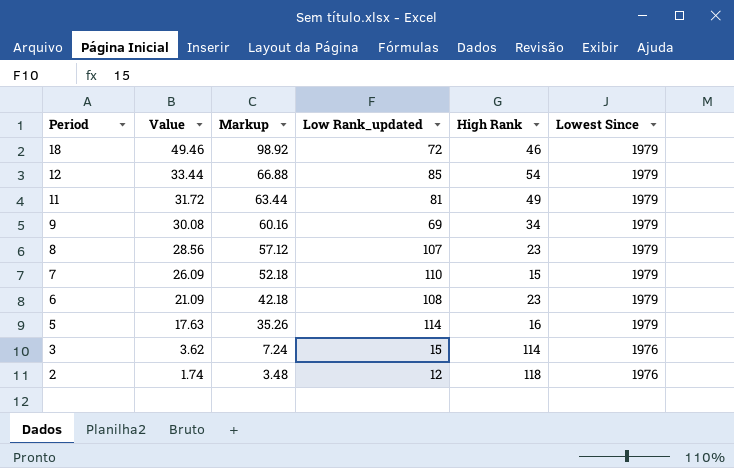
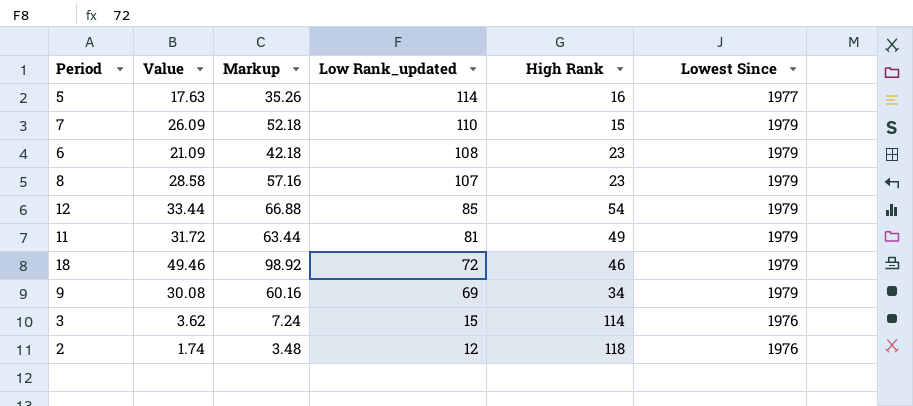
row order: Period descending -> Low Rank_updated descending
5 | Lowest Since: 1979 -> 1977
8 | Value: 28.56 -> 28.58
8 | Markup: 57.12 -> 57.16

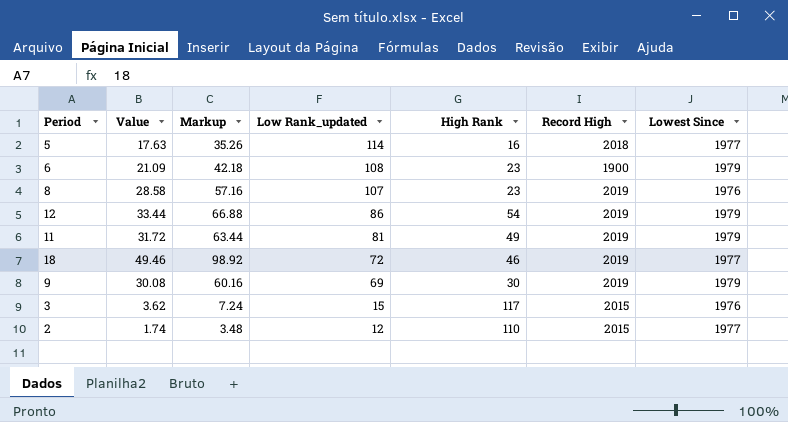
column Record High | position: none -> 6
row 7: 26.09 | 52.18 | 110 | 15 | 1979 -> none
8 | Lowest Since: 1979 -> 1976
12 | Low Rank_updated: 85 -> 86
18 | Lowest Since: 1979 -> 1977
9 | High Rank: 34 -> 30
3 | High Rank: 114 -> 117
2 | High Rank: 118 -> 110
2 | Lowest Since: 1976 -> 1977

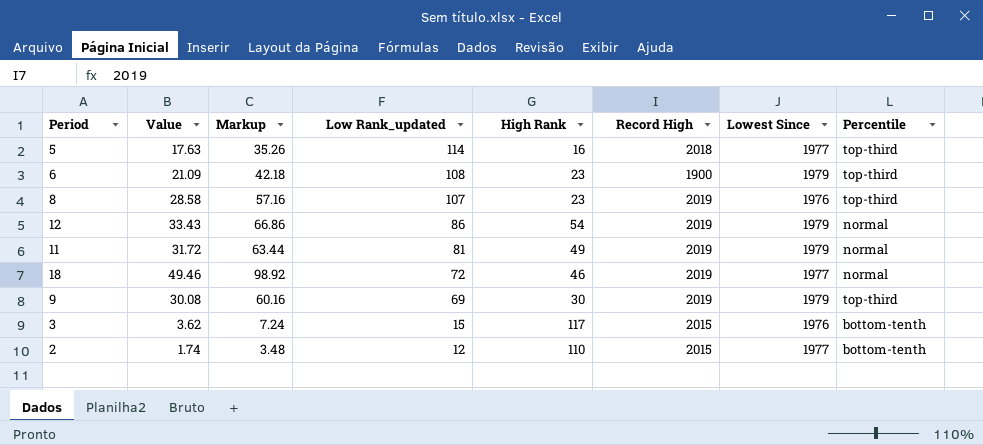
column Percentile | position: none -> 8
12 | Value: 33.44 -> 33.43
12 | Markup: 66.88 -> 66.86

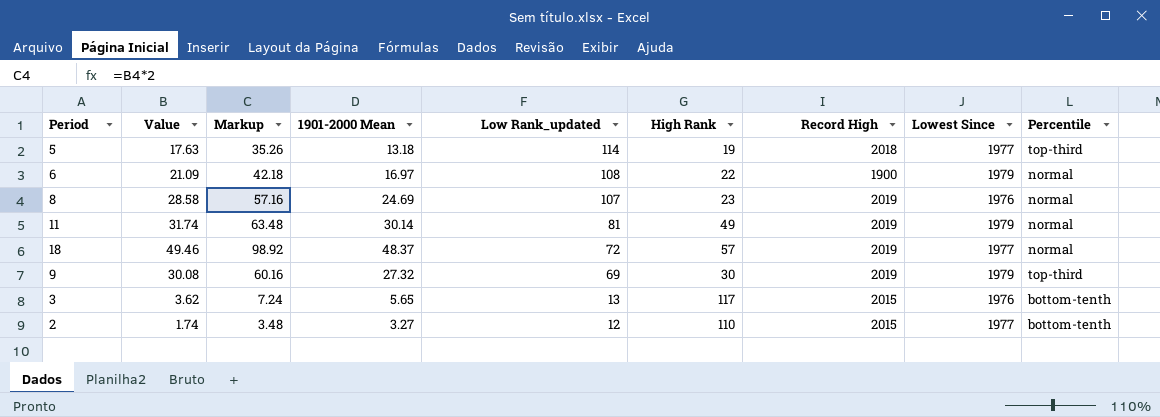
column 1901-2000 Mean | position: none -> 4
row 12: 33.43 | 66.86 | 86 | 54 | 2019 | 1979 | normal -> none
5 | High Rank: 16 -> 19
6 | High Rank: 23 -> 22
6 | Percentile: top-third -> normal
8 | Percentile: top-third -> normal
11 | Value: 31.72 -> 31.74
11 | Markup: 63.44 -> 63.48
18 | High Rank: 46 -> 57
3 | Low Rank_updated: 15 -> 13

